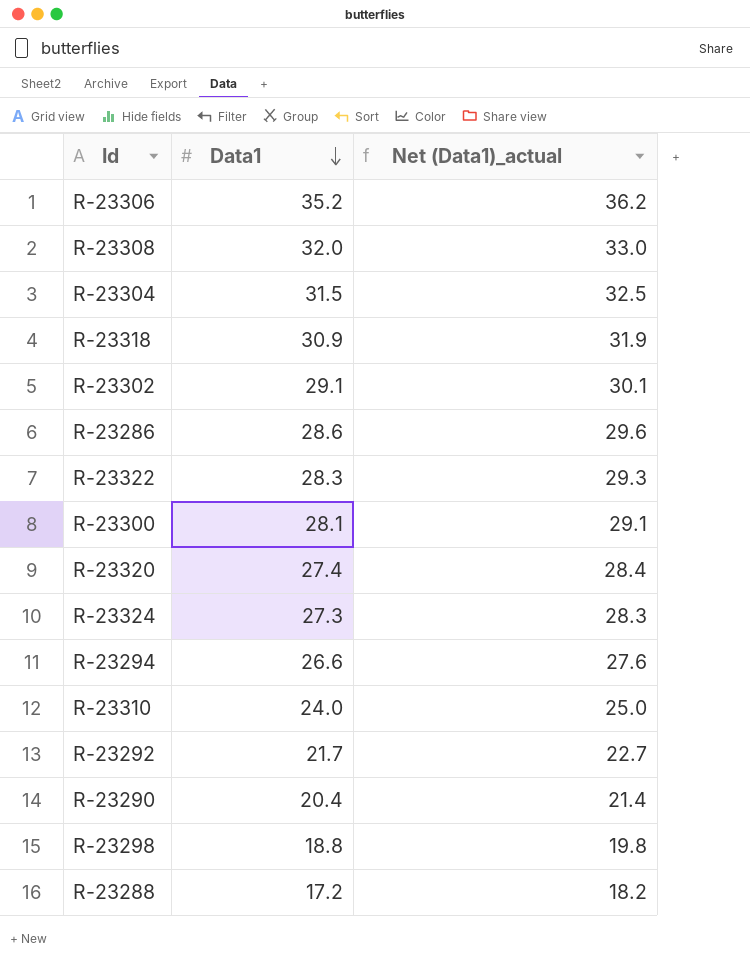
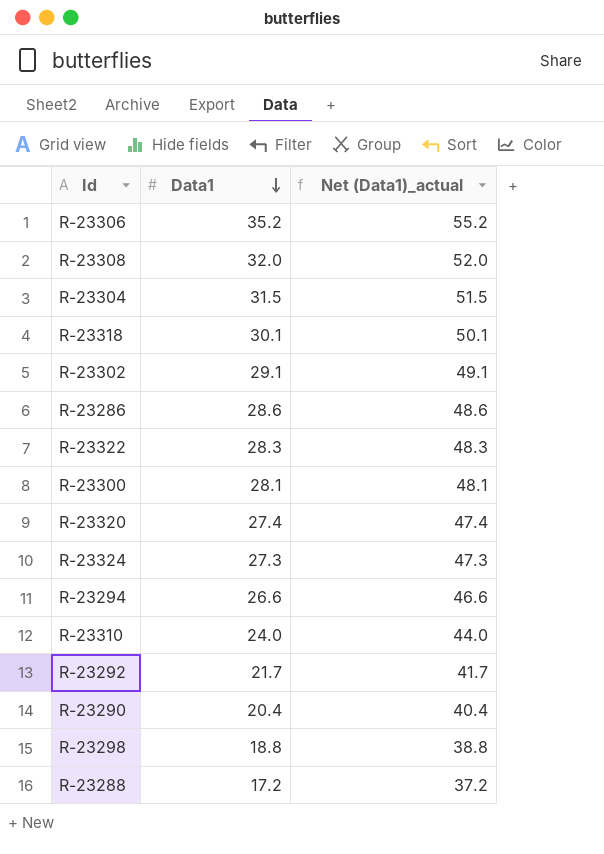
column Net (Data1)_actual | formula: [Data1] + 1 -> [Data1] + 20
R-23318 | Data1: 30.9 -> 30.1

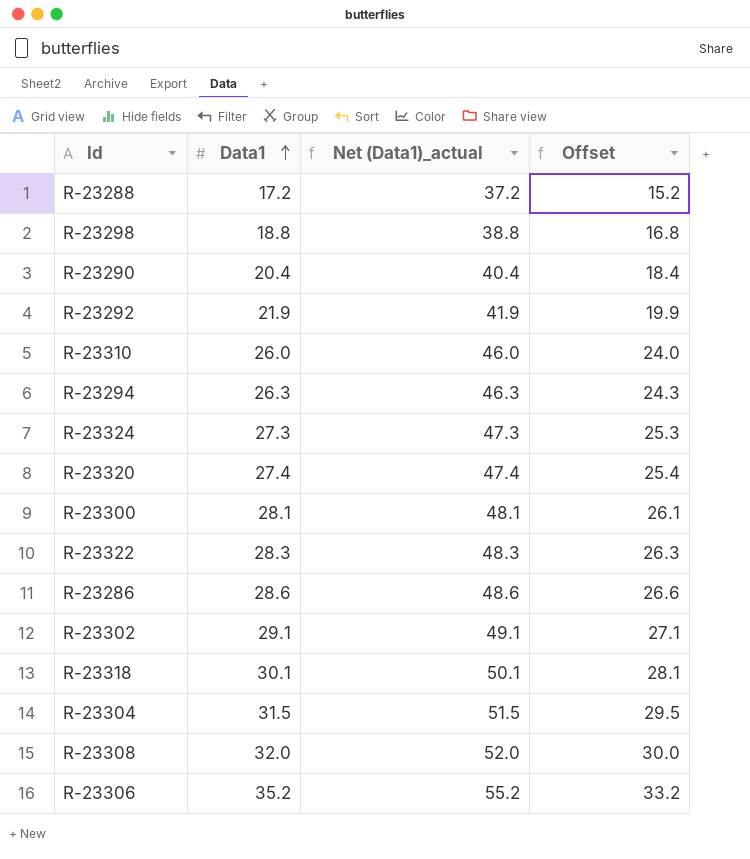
row order: Data1 descending -> Data1 ascending
column Offset | formula: none -> [Data1] - 2
R-23292 | Data1: 21.7 -> 21.9
R-23292 | Net (Data1)_actual: 41.7 -> 41.9
R-23310 | Data1: 24.0 -> 26.0
R-23310 | Net (Data1)_actual: 44.0 -> 46.0
R-23294 | Data1: 26.6 -> 26.3
R-23294 | Net (Data1)_actual: 46.6 -> 46.3

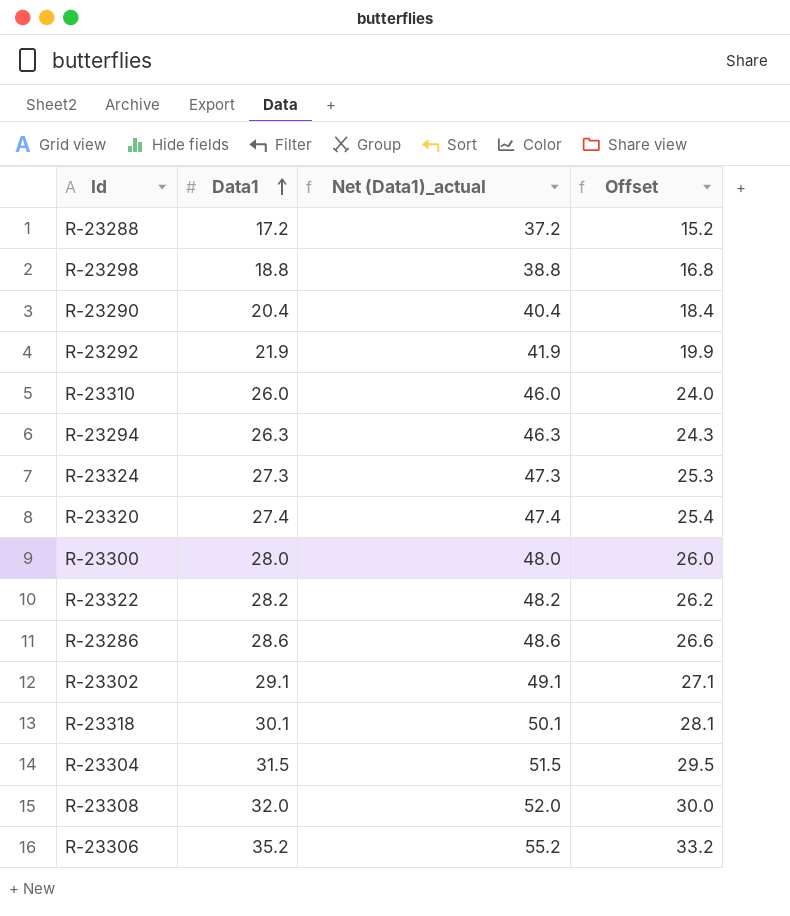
R-23300 | Data1: 28.1 -> 28.0
R-23300 | Net (Data1)_actual: 48.1 -> 48.0
R-23300 | Offset: 26.1 -> 26.0
R-23322 | Data1: 28.3 -> 28.2
R-23322 | Net (Data1)_actual: 48.3 -> 48.2
R-23322 | Offset: 26.3 -> 26.2

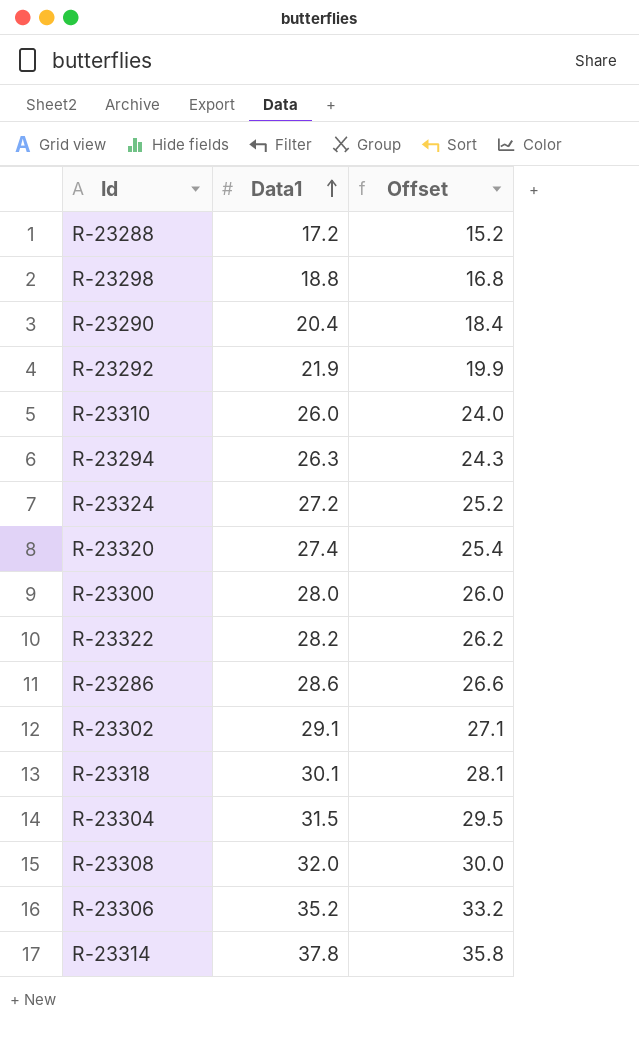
column Net (Data1)_actual | formula: [Data1] + 20 -> none
R-23324 | Data1: 27.3 -> 27.2
R-23324 | Offset: 25.3 -> 25.2
row R-23314: none -> 37.8 | 35.8

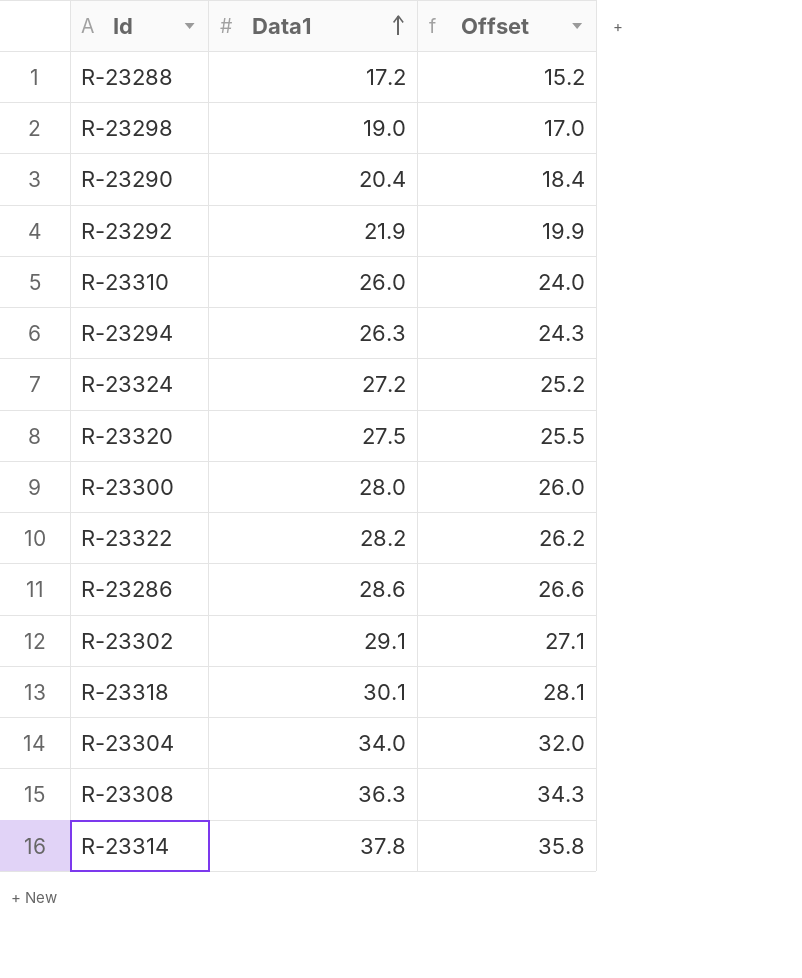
row R-23306: 35.2 | 33.2 -> none
R-23298 | Data1: 18.8 -> 19.0
R-23298 | Offset: 16.8 -> 17.0
R-23320 | Data1: 27.4 -> 27.5
R-23320 | Offset: 25.4 -> 25.5
R-23304 | Data1: 31.5 -> 34.0
R-23304 | Offset: 29.5 -> 32.0
R-23308 | Data1: 32.0 -> 36.3
R-23308 | Offset: 30.0 -> 34.3

